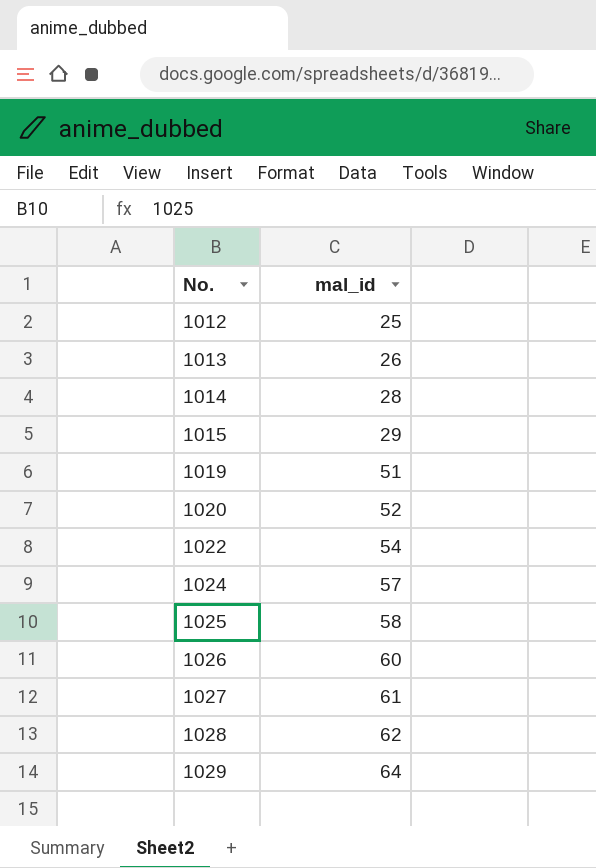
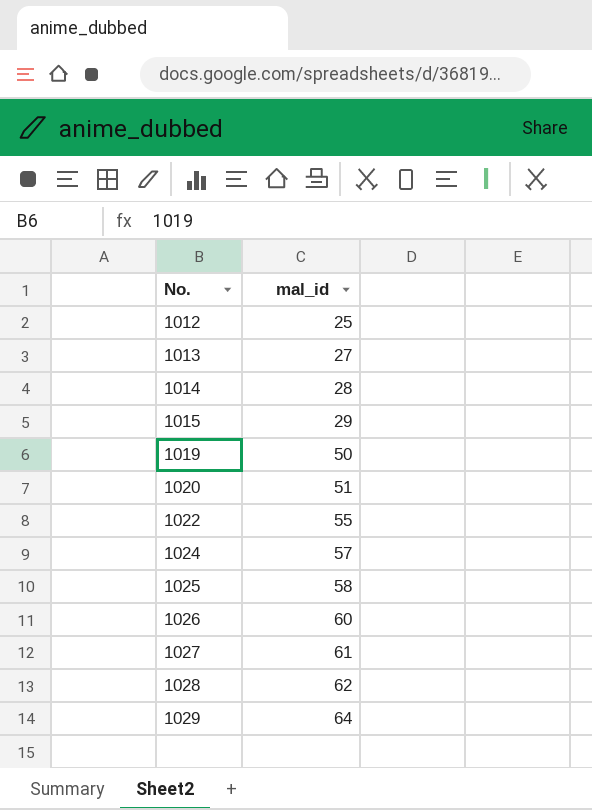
1013 | mal_id: 26 -> 27
1019 | mal_id: 51 -> 50
1020 | mal_id: 52 -> 51
1022 | mal_id: 54 -> 55

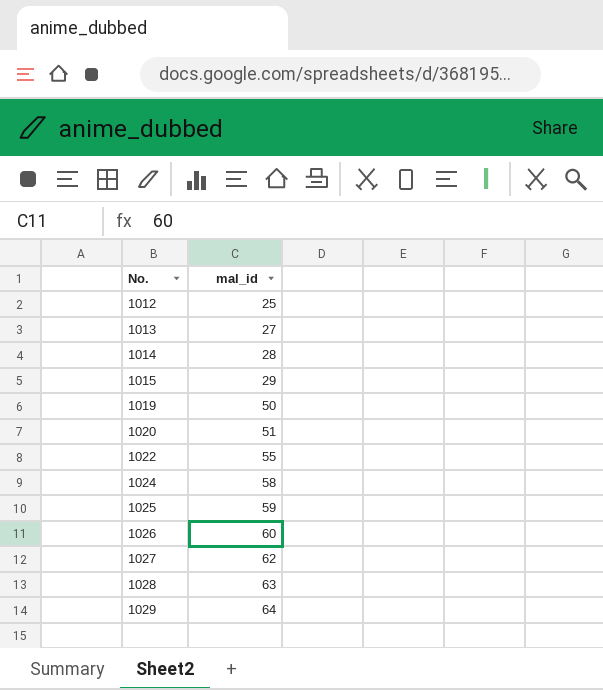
1024 | mal_id: 57 -> 58
1025 | mal_id: 58 -> 59
1027 | mal_id: 61 -> 62
1028 | mal_id: 62 -> 63

